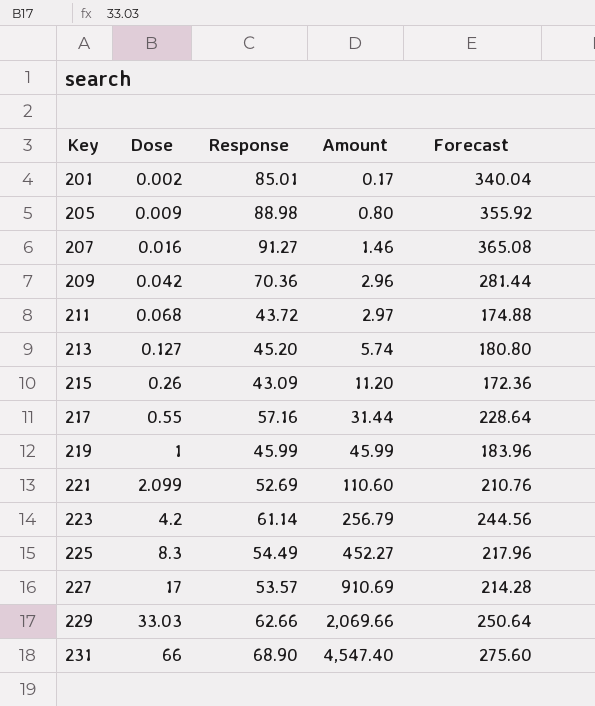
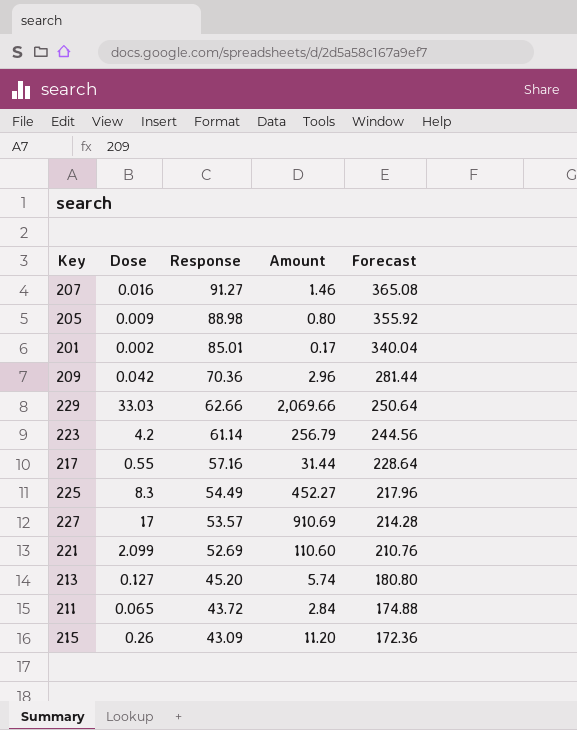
row order: Key ascending -> Response descending
row 219: 1 | 45.99 | 45.99 | 183.96 -> none
row 231: 66 | 68.90 | 4,547.40 | 275.60 -> none
211 | Dose: 0.068 -> 0.065
211 | Amount: 2.97 -> 2.84

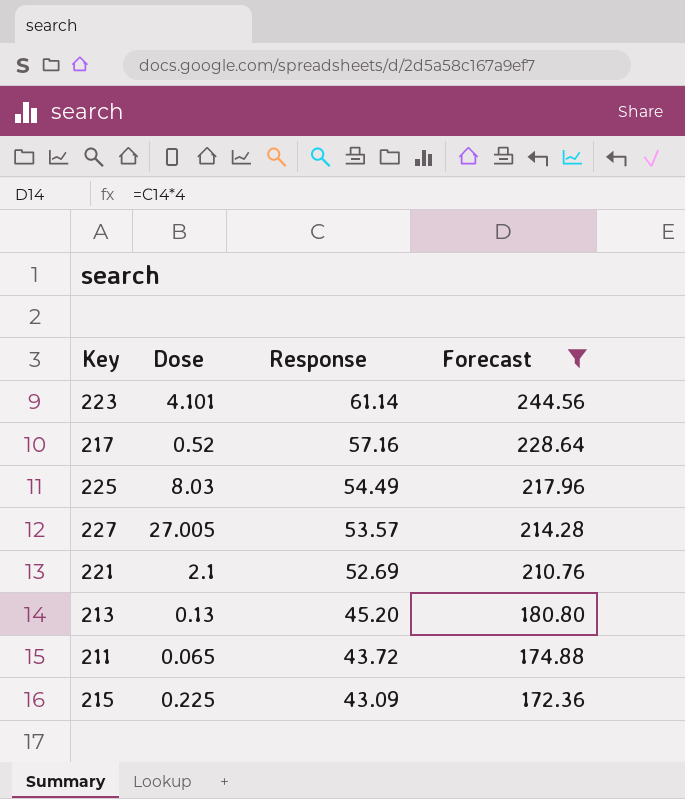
filter: none -> Forecast <= 244.56
column Amount | formula: [Dose] * [Response] -> none
223 | Dose: 4.2 -> 4.101
217 | Dose: 0.55 -> 0.52
225 | Dose: 8.3 -> 8.03
227 | Dose: 17 -> 27.005
221 | Dose: 2.099 -> 2.1
213 | Dose: 0.127 -> 0.13
215 | Dose: 0.26 -> 0.225

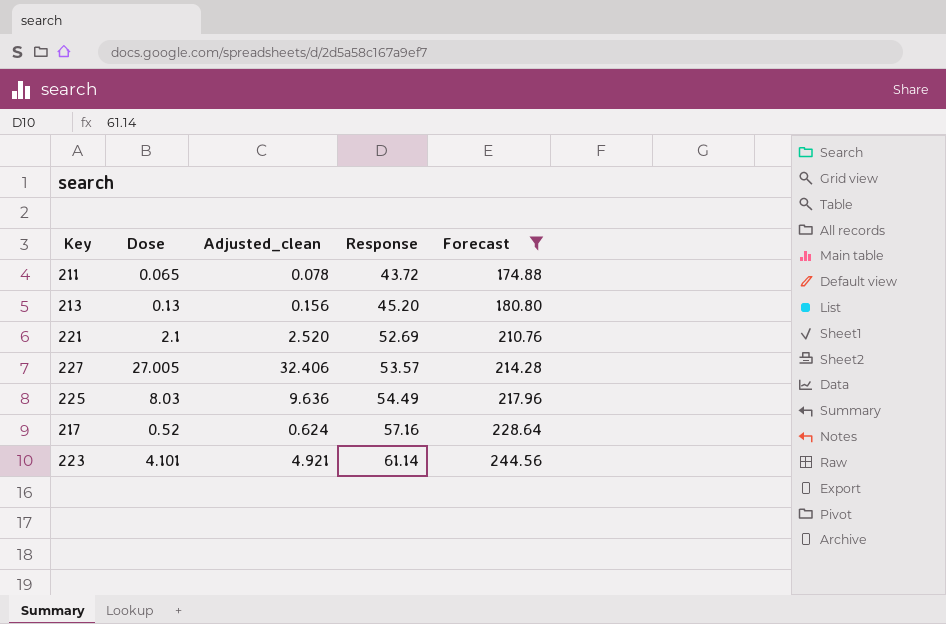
row order: Response descending -> Response ascending
column Adjusted_clean | formula: none -> [Dose] * 1.2
row 215: 0.225 | 43.09 | 172.36 -> none

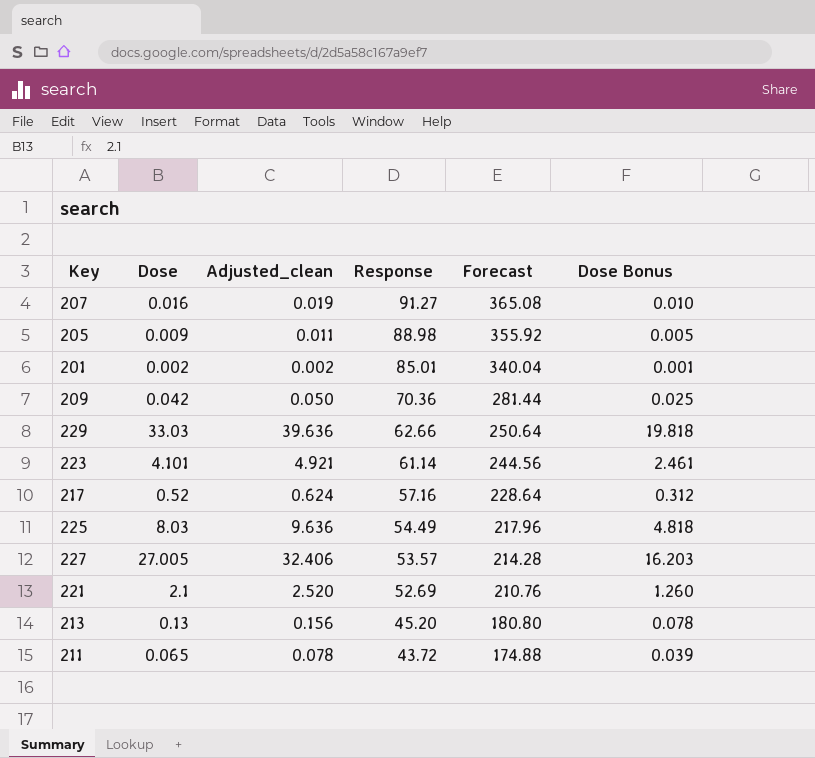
filter: Forecast <= 244.56 -> none
row order: Response ascending -> Response descending
column Dose Bonus | formula: none -> [Dose] * 0.6

